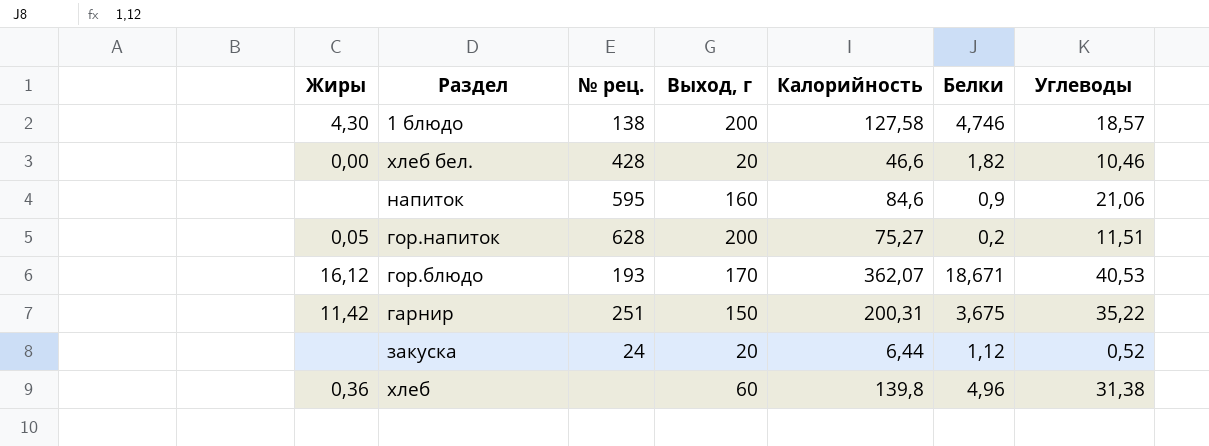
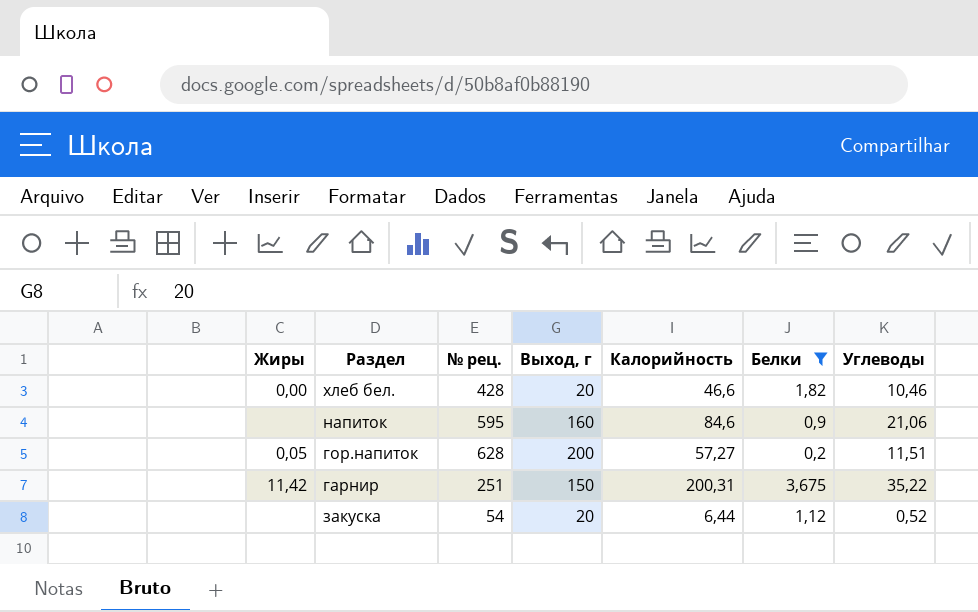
filter: none -> Белки <= 3,675
гор.напиток | Калорийность: 75,27 -> 57,27
закуска | № рец.: 24 -> 54

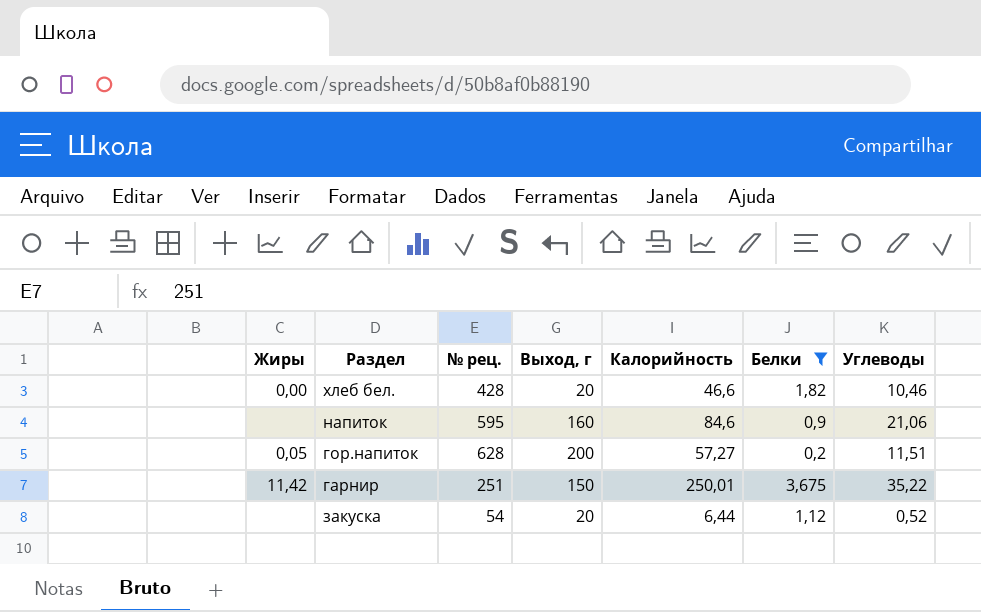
гарнир | Калорийность: 200,31 -> 250,01

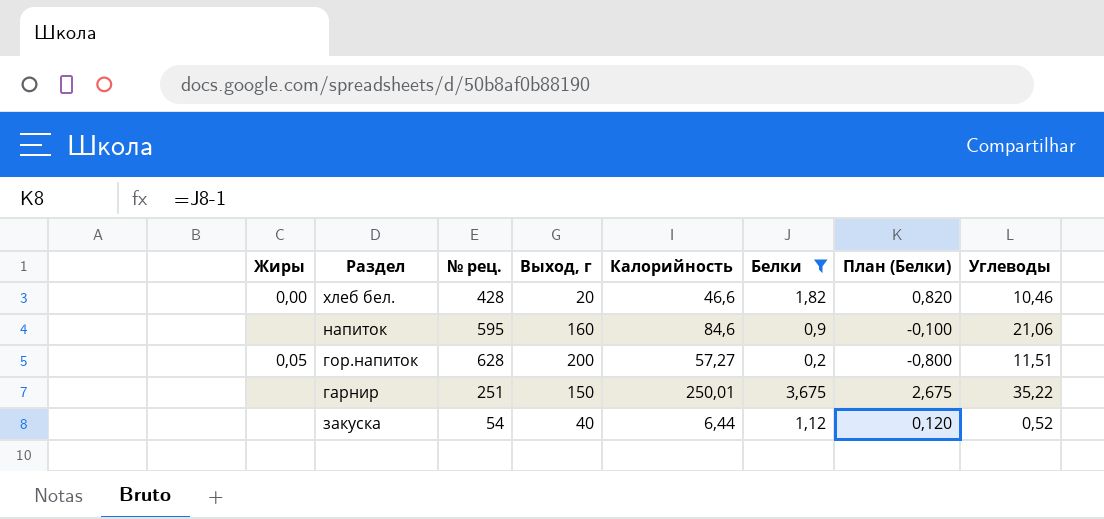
column План (Белки) | formula: none -> [Белки] - 1
гарнир | Жиры: 11,42 -> none
закуска | Выход, г: 20 -> 40

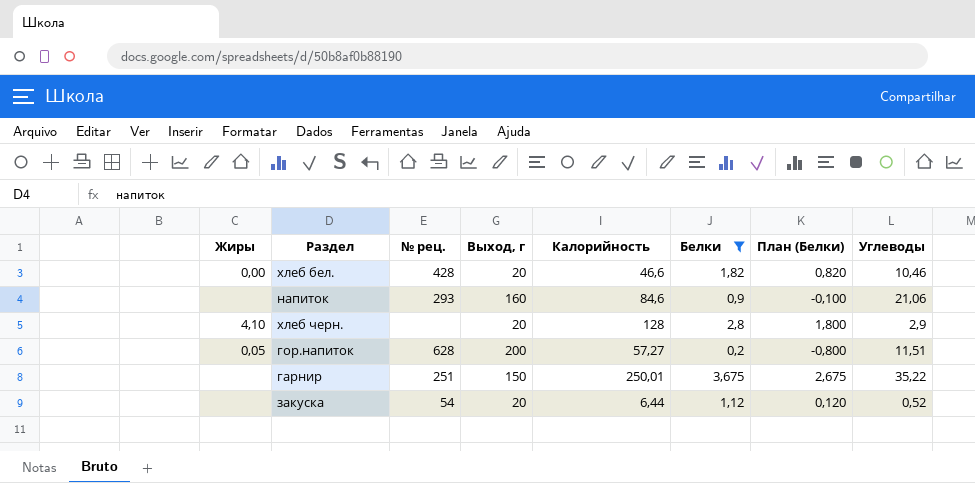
напиток | № рец.: 595 -> 293
row хлеб черн.: none -> 4,10 | none | 20 | 128 | 2,8 | 1,800 | 2,9
закуска | Выход, г: 40 -> 20

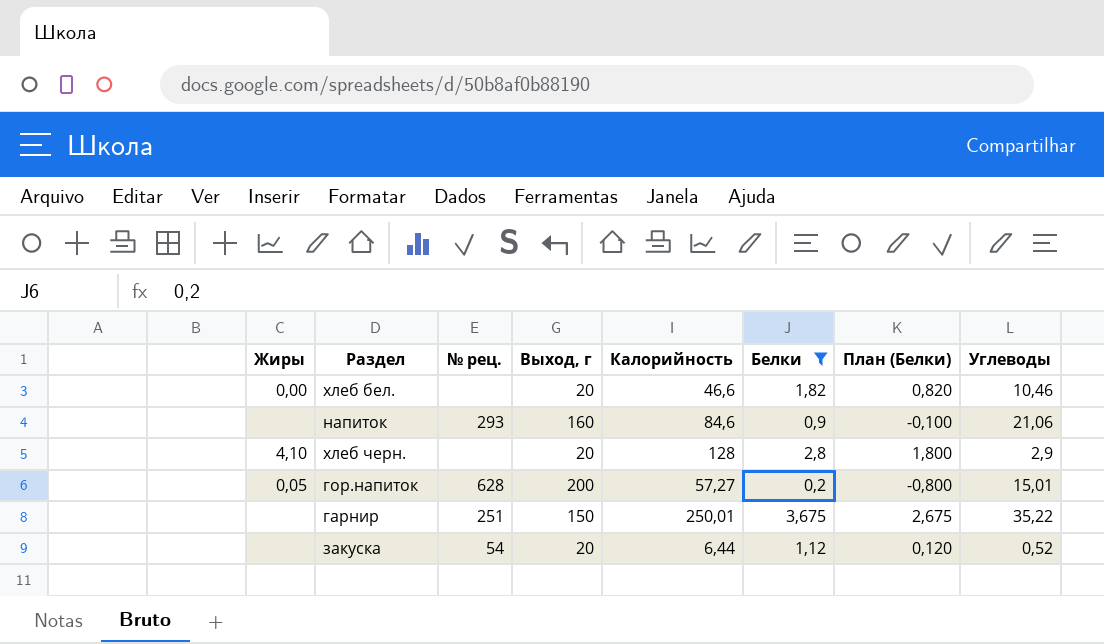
хлеб бел. | № рец.: 428 -> none
гор.напиток | Углеводы: 11,51 -> 15,01

